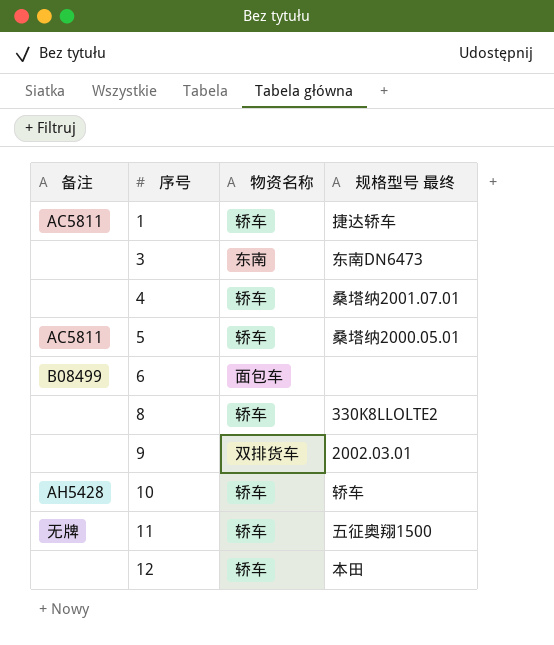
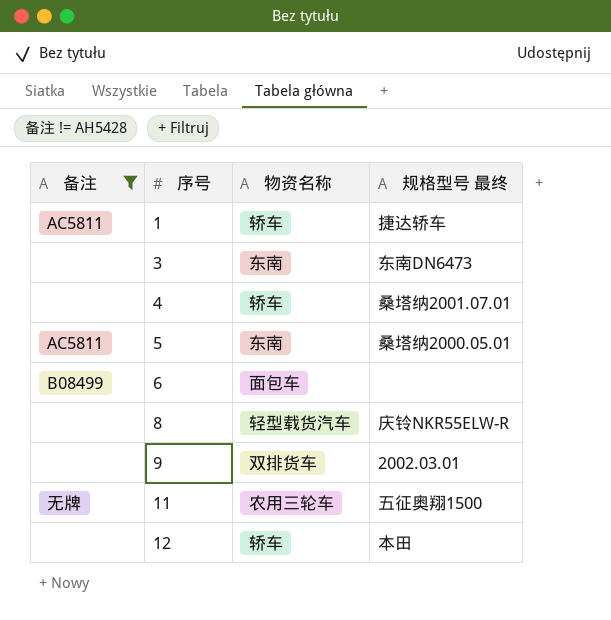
filter: none -> 备注 != AH5428
5 | 物资名称: 轿车 -> 东南
8 | 物资名称: 轿车 -> 轻型载货汽车
8 | 规格型号 最终: 330K8LLOLTE2 -> 庆铃NKR55ELW-R
11 | 物资名称: 轿车 -> 农用三轮车

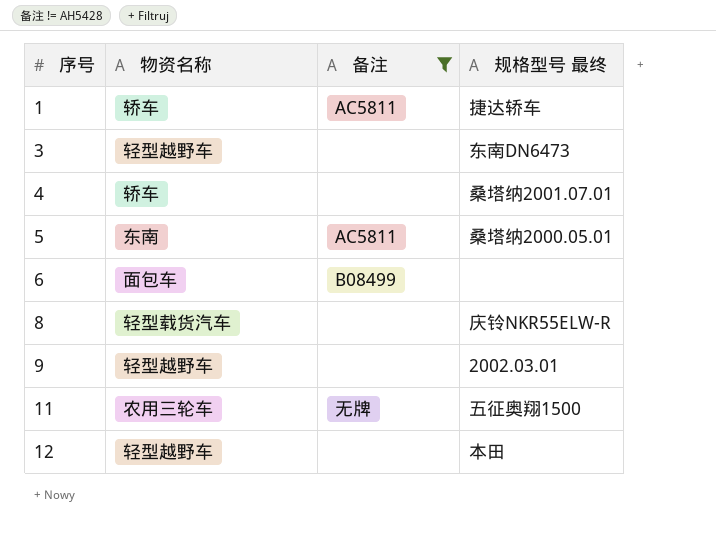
column 备注 | position: 1 -> 3
3 | 物资名称: 东南 -> 轻型越野车
9 | 物资名称: 双排货车 -> 轻型越野车
12 | 物资名称: 轿车 -> 轻型越野车

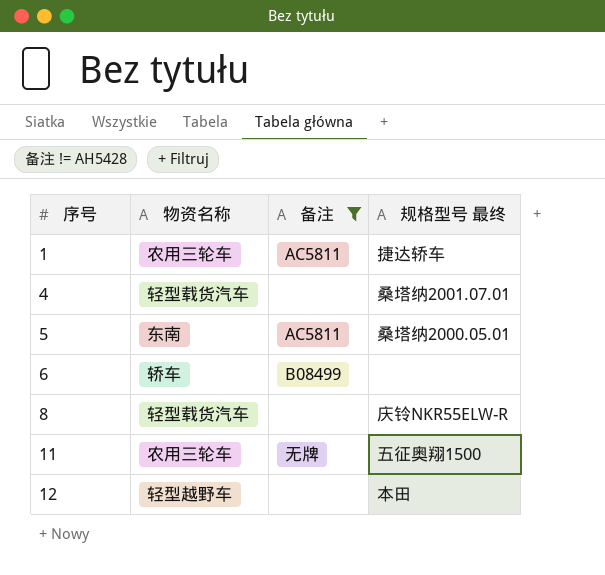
row 3: 轻型越野车 | none | 东南DN6473 -> none
row 9: 轻型越野车 | none | 2002.03.01 -> none
1 | 物资名称: 轿车 -> 农用三轮车
4 | 物资名称: 轿车 -> 轻型载货汽车
6 | 物资名称: 面包车 -> 轿车

